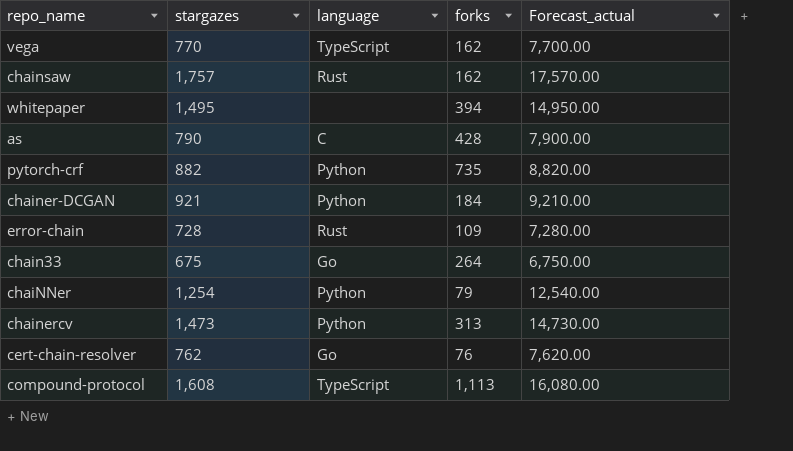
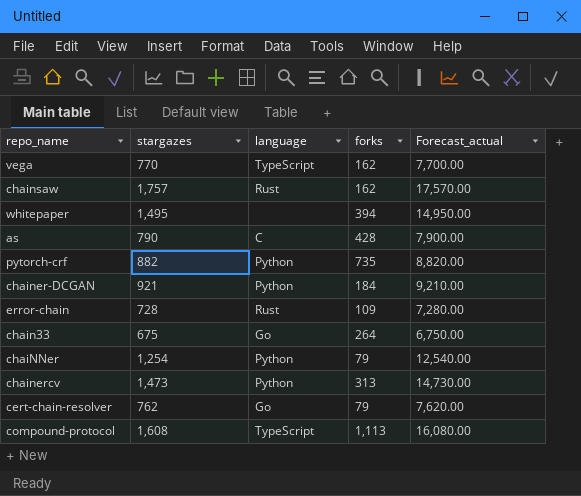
cert-chain-resolver | forks: 76 -> 79

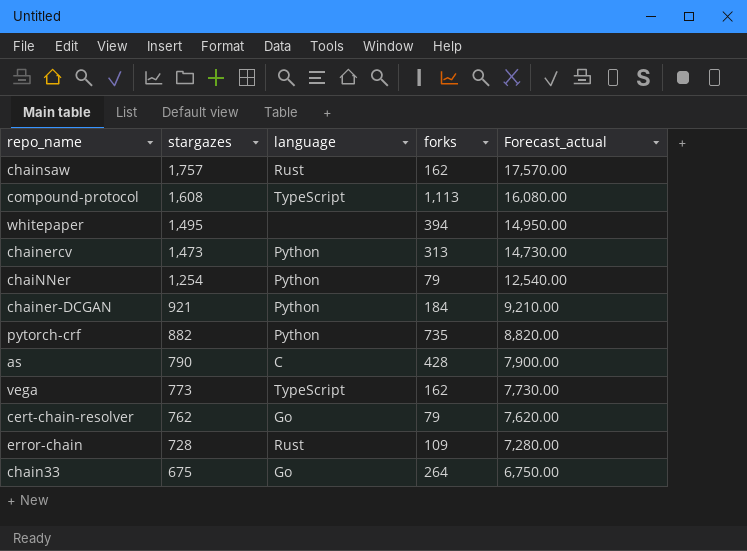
row order: none -> stargazes descending
vega | stargazes: 770 -> 773
vega | Forecast_actual: 7,700.00 -> 7,730.00

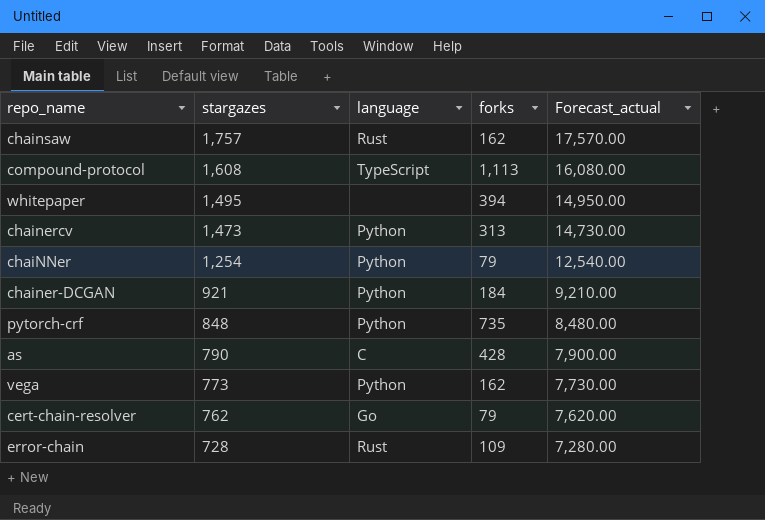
row chain33: 675 | Go | 264 | 6,750.00 -> none
pytorch-crf | stargazes: 882 -> 848
pytorch-crf | Forecast_actual: 8,820.00 -> 8,480.00
vega | language: TypeScript -> Python

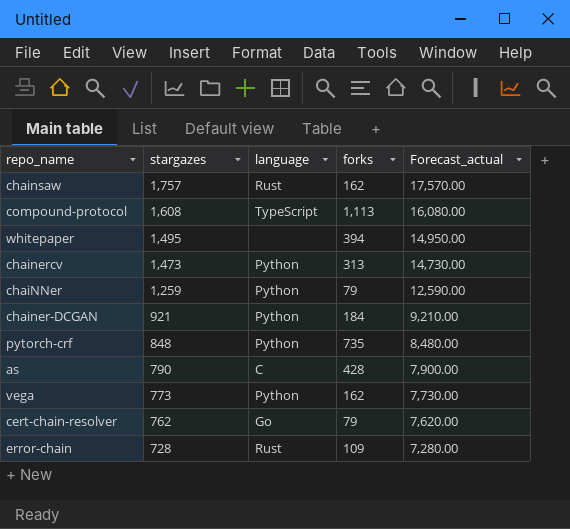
chaiNNer | stargazes: 1,254 -> 1,259
chaiNNer | Forecast_actual: 12,540.00 -> 12,590.00

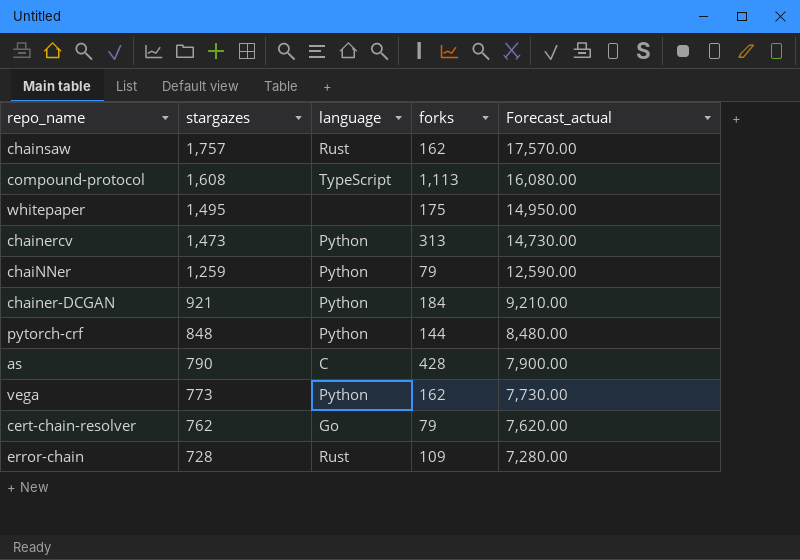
whitepaper | forks: 394 -> 175
pytorch-crf | forks: 735 -> 144

